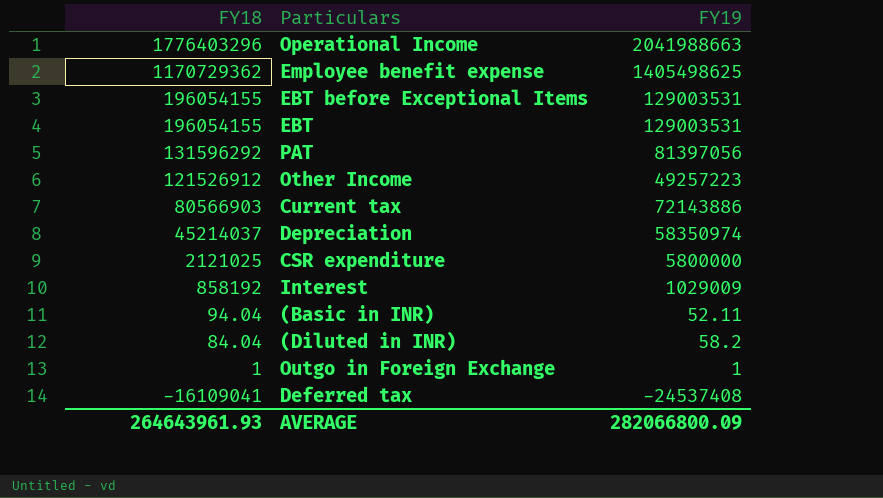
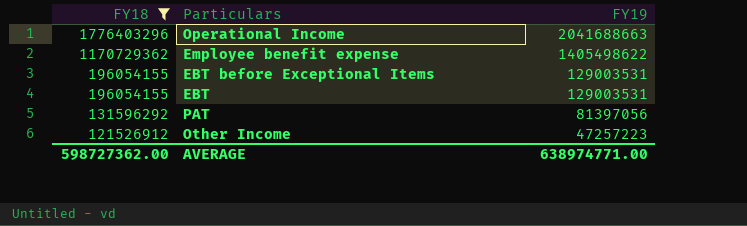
filter: none -> FY18 >= 121526912
Operational Income | FY19: 2041988663 -> 2041688663
Employee benefit expense | FY19: 1405498625 -> 1405498622
Other Income | FY19: 49257223 -> 47257223
AVERAGE | FY18: 264643961.93 -> 598727362.00
AVERAGE | FY19: 282066800.09 -> 638974771.00

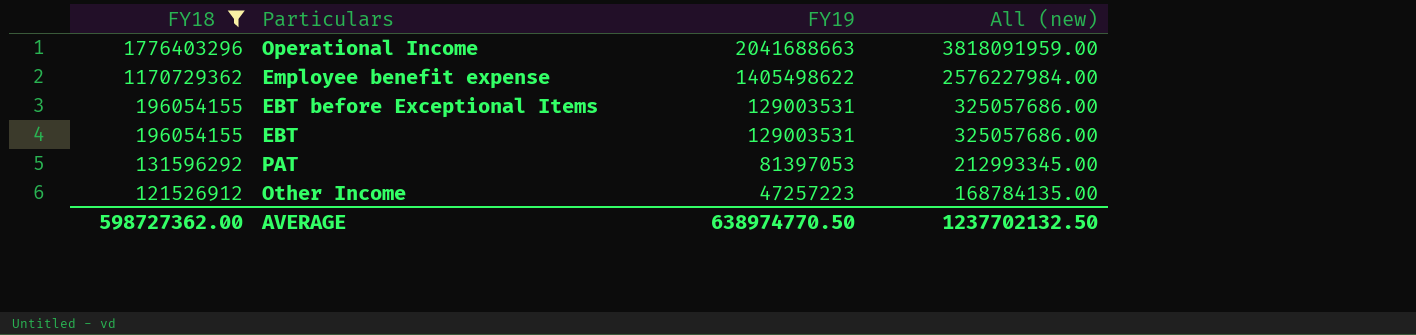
column All (new) | formula: none -> [FY18] + [FY19]
PAT | FY19: 81397056 -> 81397053
AVERAGE | FY19: 638974771.00 -> 638974770.50

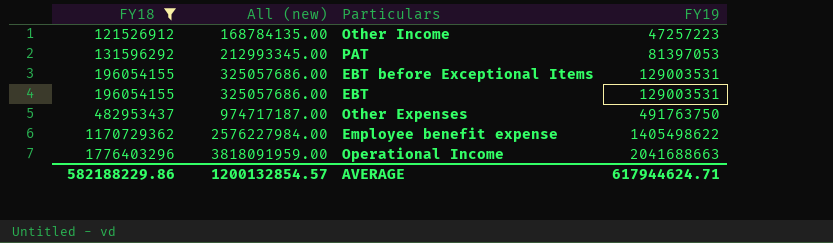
row order: FY18 descending -> FY18 ascending
column All (new) | position: 4 -> 2
row Other Expenses: none -> 482953437 | 974717187.00 | 491763750
AVERAGE | FY18: 598727362.00 -> 582188229.86
AVERAGE | All (new): 1237702132.50 -> 1200132854.57
AVERAGE | FY19: 638974770.50 -> 617944624.71

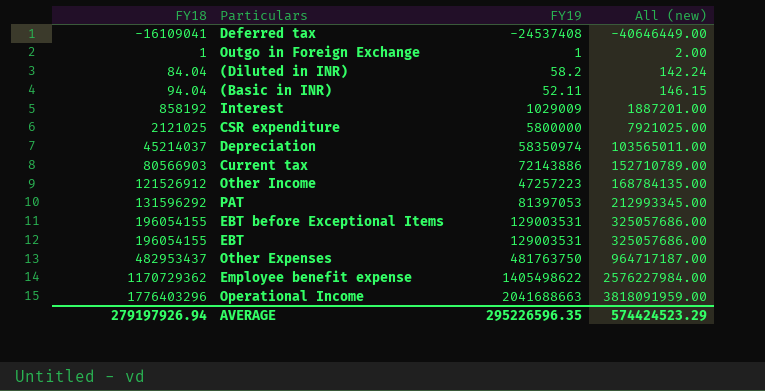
filter: FY18 >= 121526912 -> none
column All (new) | position: 2 -> 4
Other Expenses | FY19: 491763750 -> 481763750
Other Expenses | All (new): 974717187.00 -> 964717187.00
AVERAGE | FY18: 582188229.86 -> 279197926.94
AVERAGE | FY19: 617944624.71 -> 295226596.35
AVERAGE | All (new): 1200132854.57 -> 574424523.29

